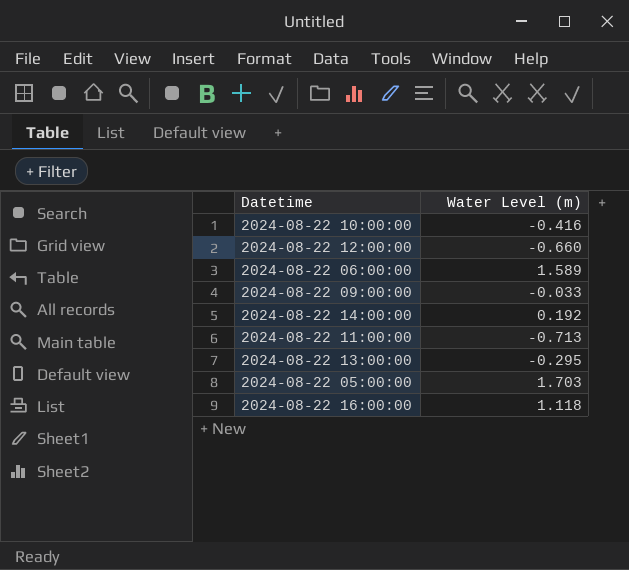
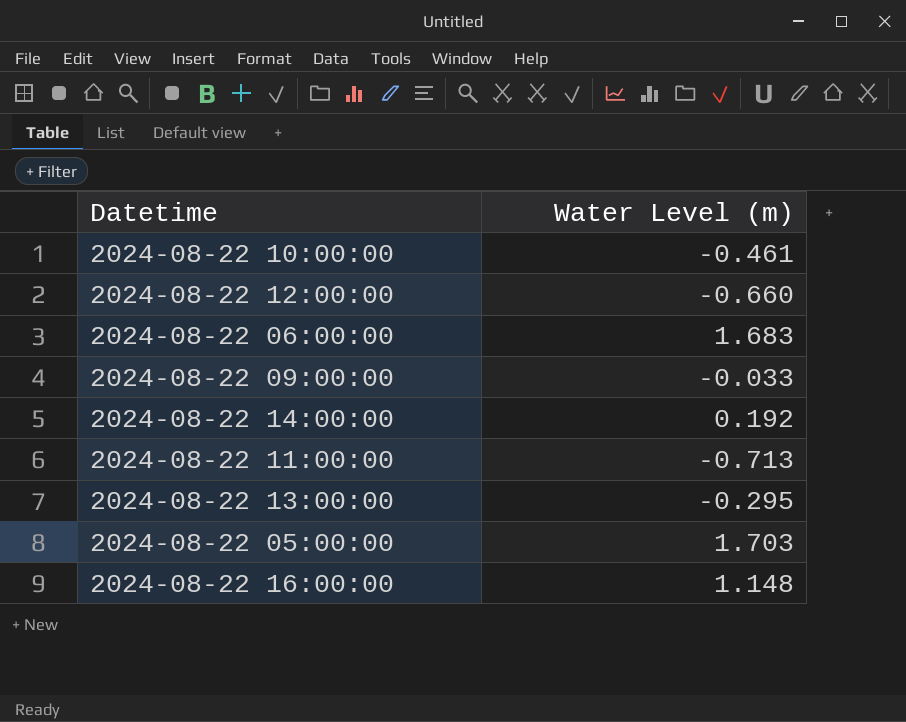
2024-08-22 10:00:00 | Water Level (m): -0.416 -> -0.461
2024-08-22 06:00:00 | Water Level (m): 1.589 -> 1.683
2024-08-22 16:00:00 | Water Level (m): 1.118 -> 1.148

